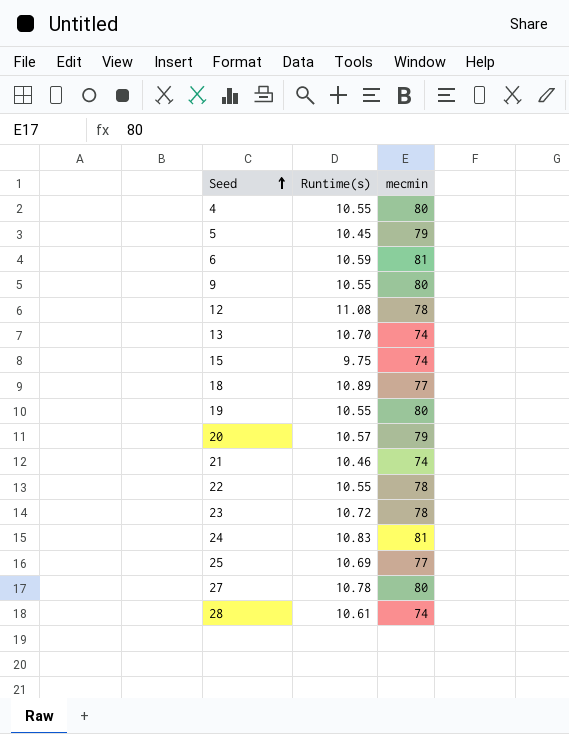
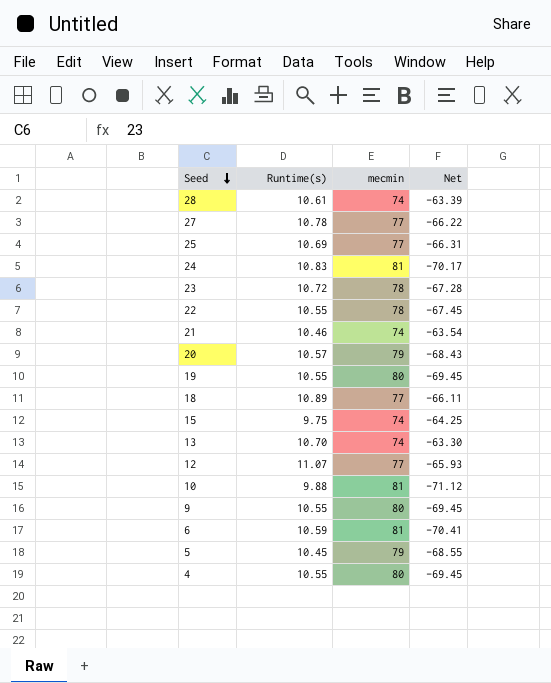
row order: Seed ascending -> Seed descending
column Net | formula: none -> [Runtime(s)] - [mecmin]
27 | mecmin: 80 -> 77
12 | Runtime(s): 11.08 -> 11.07
12 | mecmin: 78 -> 77
row 10: none -> 9.88 | 81 | -71.12

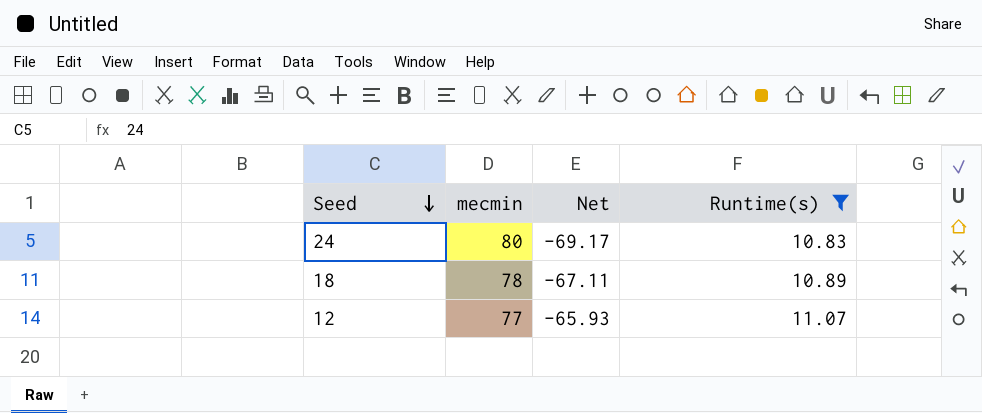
filter: none -> Runtime(s) >= 10.83
column Runtime(s) | position: 2 -> 4
24 | mecmin: 81 -> 80
24 | Net: -70.17 -> -69.17
18 | mecmin: 77 -> 78
18 | Net: -66.11 -> -67.11

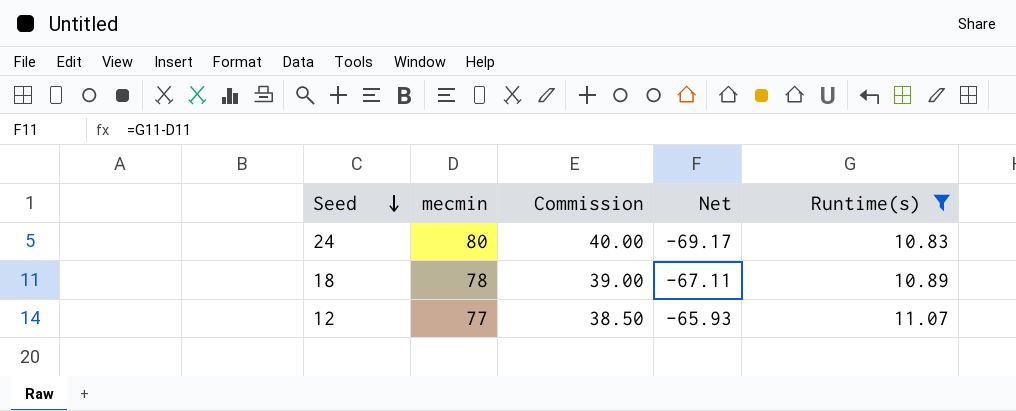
column Commission | formula: none -> [mecmin] * 0.5

